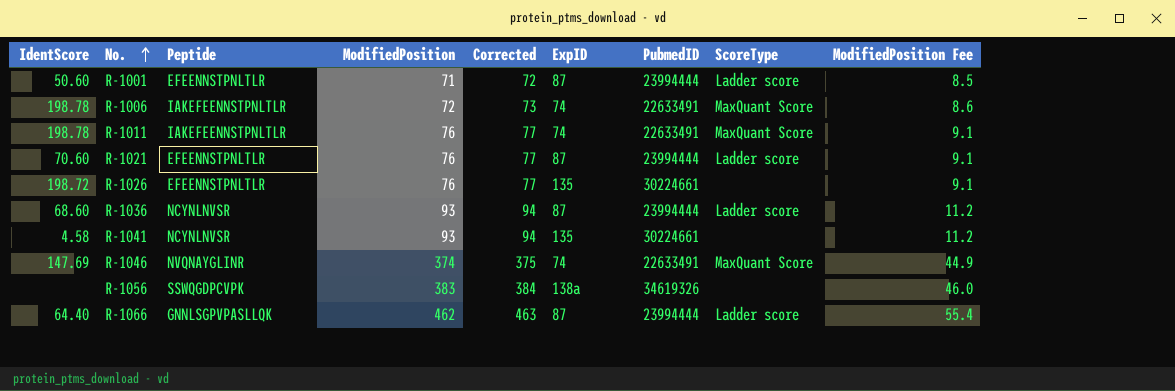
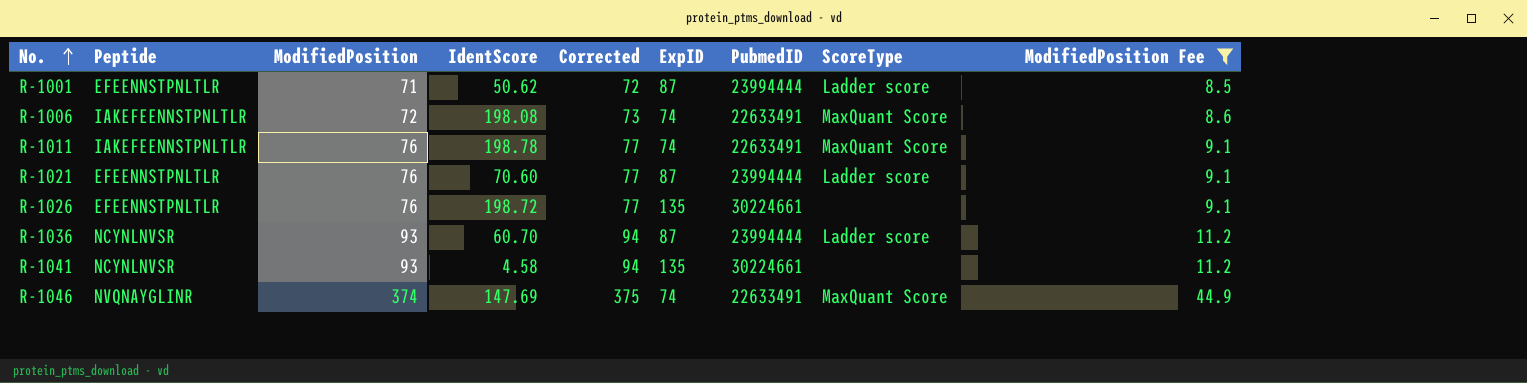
filter: none -> ModifiedPosition Fee <= 44.9
column IdentScore | position: 1 -> 4
R-1001 | IdentScore: 50.60 -> 50.62
R-1006 | IdentScore: 198.78 -> 198.08
R-1036 | IdentScore: 68.60 -> 60.70

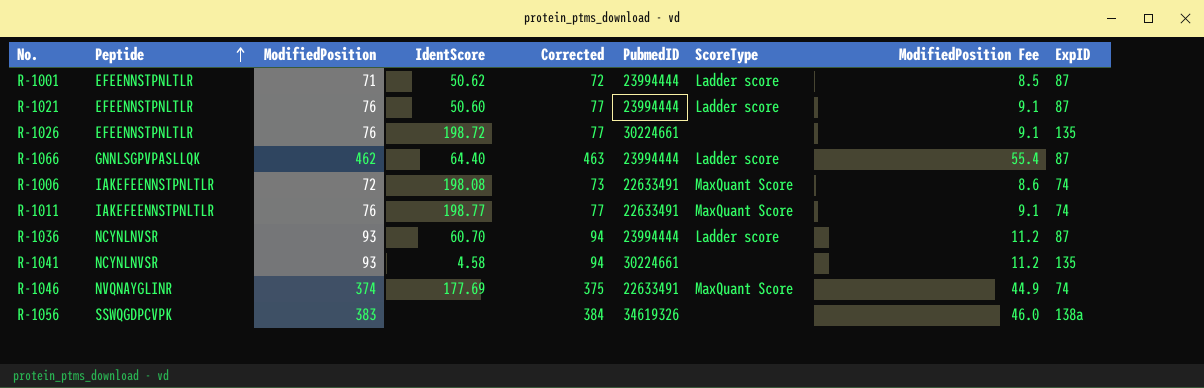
filter: ModifiedPosition Fee <= 44.9 -> none
row order: No. ascending -> Peptide ascending
column ExpID | position: 6 -> 9
R-1021 | IdentScore: 70.60 -> 50.60
R-1011 | IdentScore: 198.78 -> 198.77
R-1046 | IdentScore: 147.69 -> 177.69

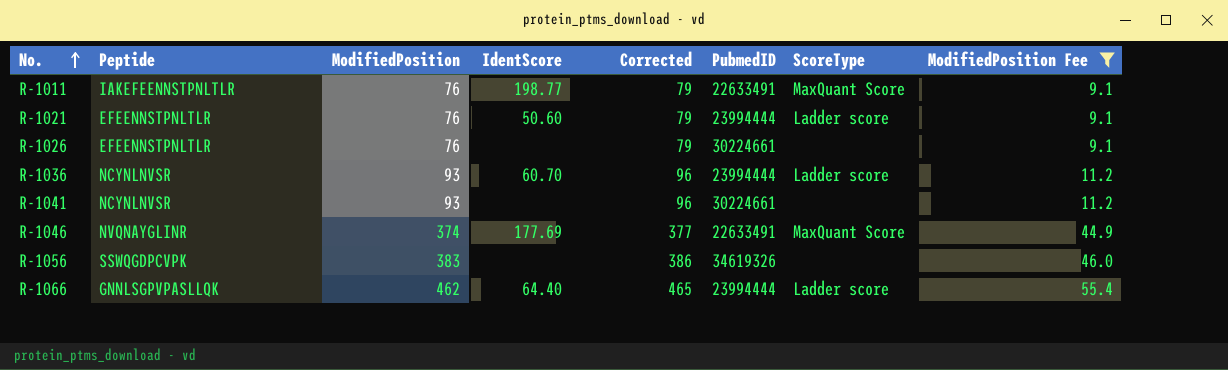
filter: none -> ModifiedPosition Fee >= 9.1
row order: Peptide ascending -> No. ascending
column ExpID | position: 9 -> none
column Corrected | formula: [ModifiedPosition] + 1 -> [ModifiedPosition] + 3
R-1026 | IdentScore: 198.72 -> none
R-1041 | IdentScore: 4.58 -> none

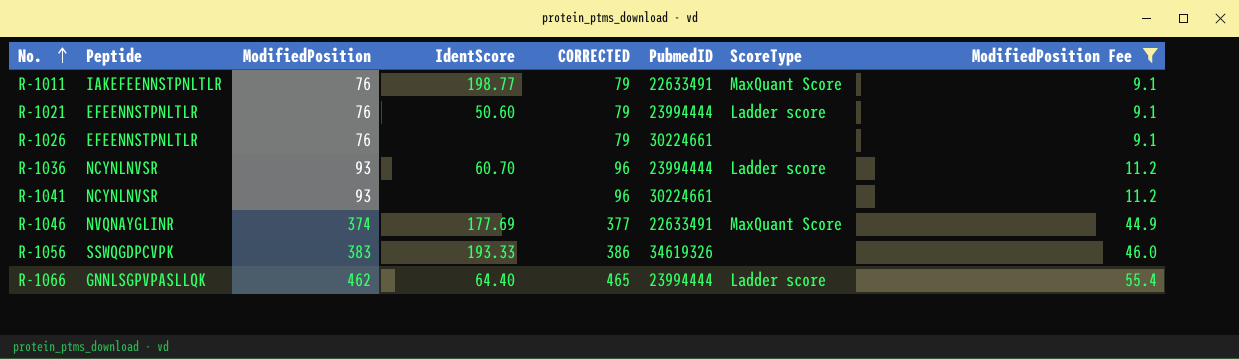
column name: Corrected -> CORRECTED
R-1056 | IdentScore: none -> 193.33

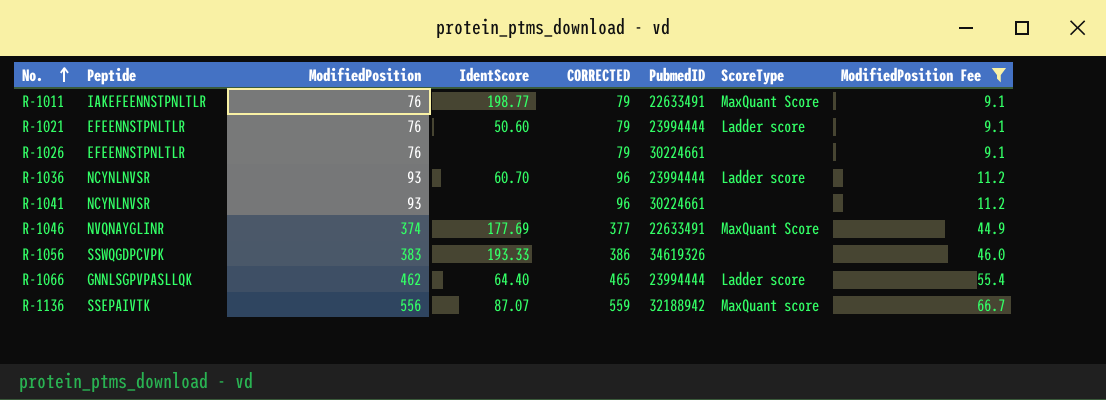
row R-1136: none -> SSEPAIVTK | 556 | 87.07 | 559 | 32188942 | MaxQuant score | 66.7

